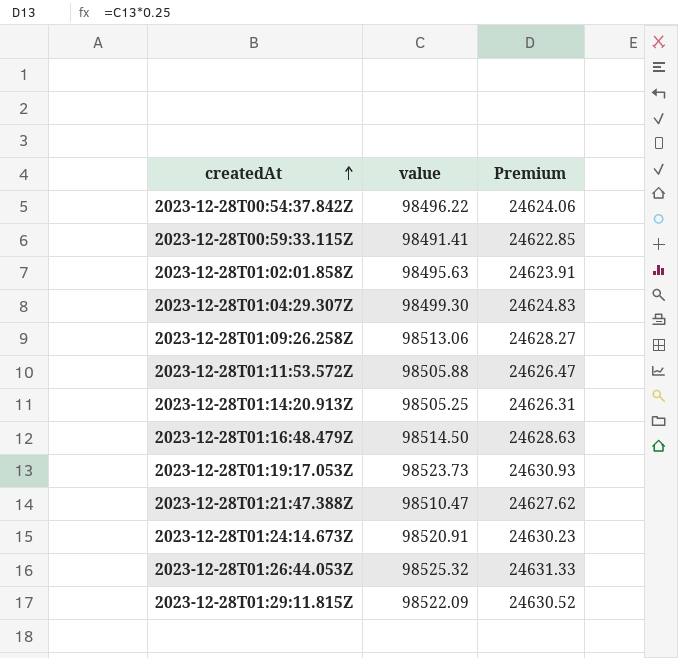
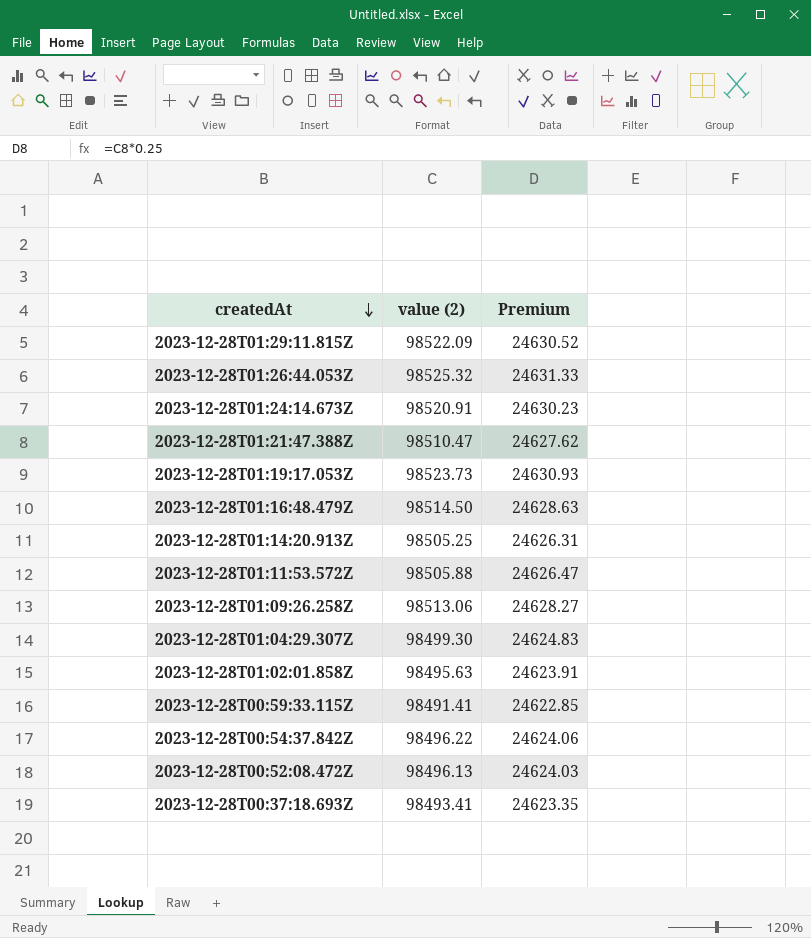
row order: createdAt ascending -> createdAt descending
column name: value -> value (2)
row 2023-12-28T00:52:08.472Z: none -> 98496.13 | 24624.03
row 2023-12-28T00:37:18.693Z: none -> 98493.41 | 24623.35

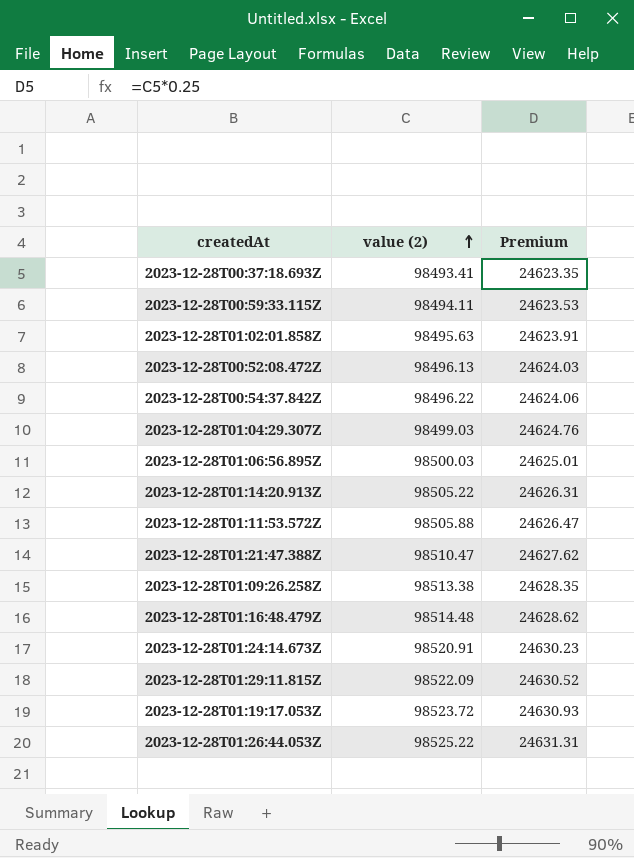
row order: createdAt descending -> value (2) ascending
2023-12-28T00:59:33.115Z | value (2): 98491.41 -> 98494.11
2023-12-28T00:59:33.115Z | Premium: 24622.85 -> 24623.53
2023-12-28T01:04:29.307Z | value (2): 98499.30 -> 98499.03
2023-12-28T01:04:29.307Z | Premium: 24624.83 -> 24624.76
row 2023-12-28T01:06:56.895Z: none -> 98500.03 | 24625.01
2023-12-28T01:14:20.913Z | value (2): 98505.25 -> 98505.22
2023-12-28T01:09:26.258Z | value (2): 98513.06 -> 98513.38
2023-12-28T01:09:26.258Z | Premium: 24628.27 -> 24628.35
2023-12-28T01:16:48.479Z | value (2): 98514.50 -> 98514.48
2023-12-28T01:16:48.479Z | Premium: 24628.63 -> 24628.62
2023-12-28T01:19:17.053Z | value (2): 98523.73 -> 98523.72
2023-12-28T01:26:44.053Z | value (2): 98525.32 -> 98525.22
2023-12-28T01:26:44.053Z | Premium: 24631.33 -> 24631.31

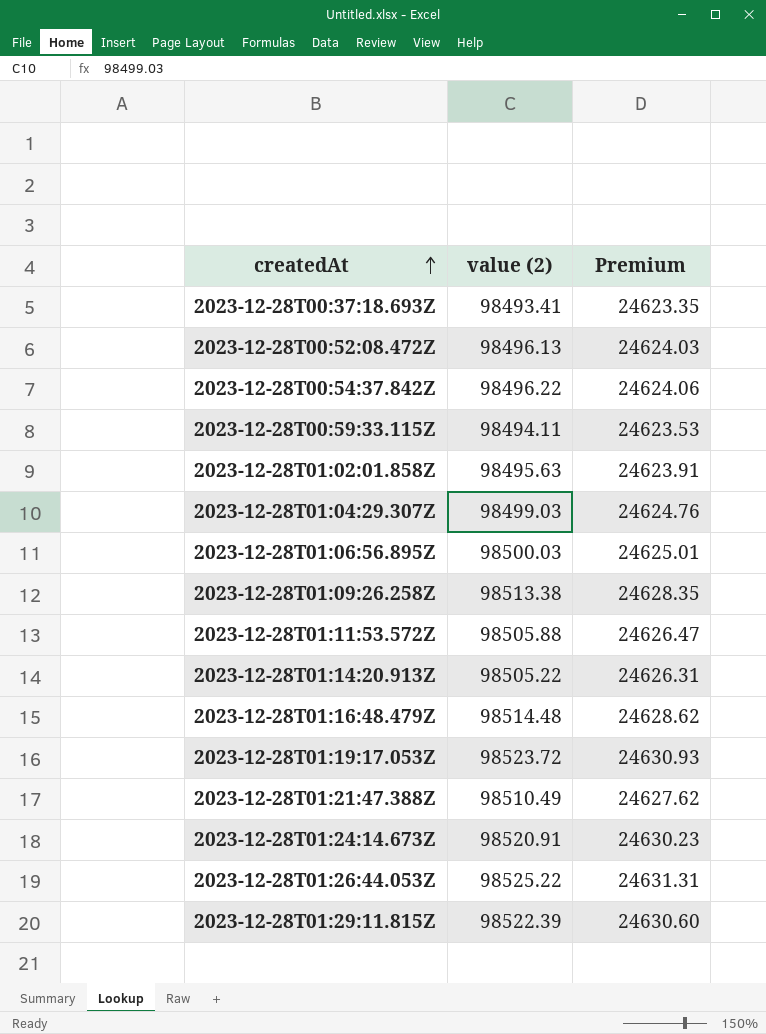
row order: value (2) ascending -> createdAt ascending
2023-12-28T01:21:47.388Z | value (2): 98510.47 -> 98510.49
2023-12-28T01:29:11.815Z | value (2): 98522.09 -> 98522.39
2023-12-28T01:29:11.815Z | Premium: 24630.52 -> 24630.60

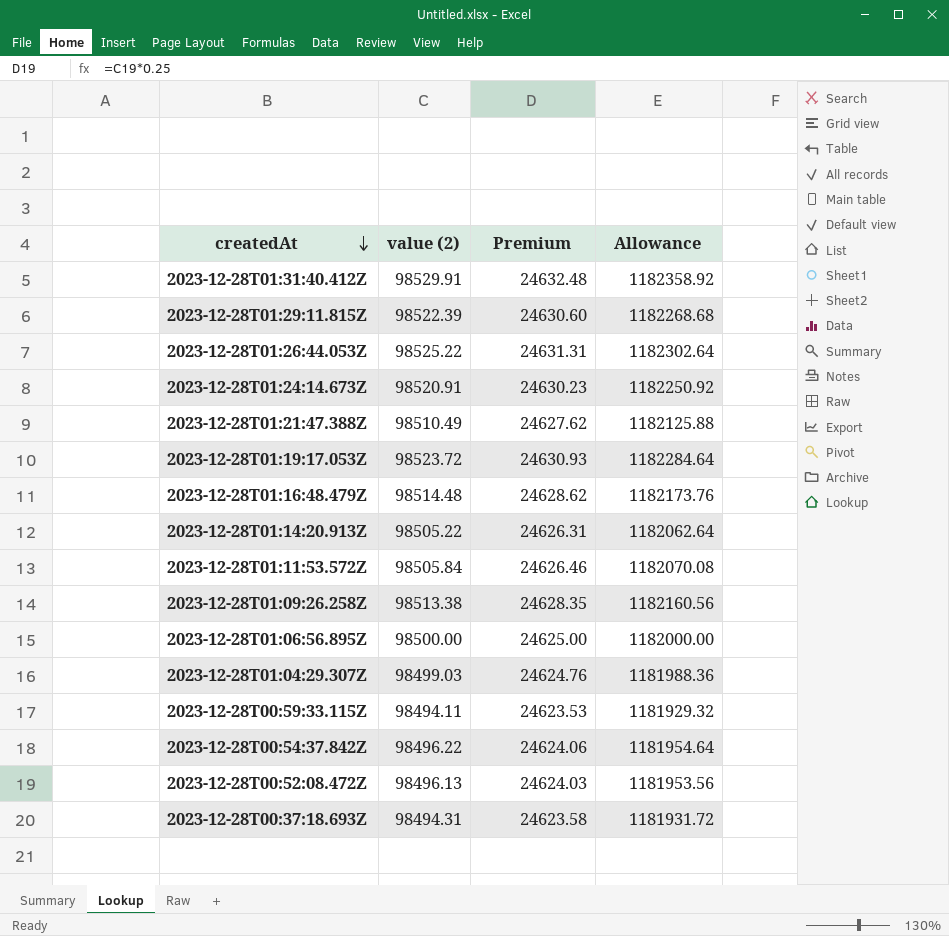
row order: createdAt ascending -> createdAt descending
column Allowance | formula: none -> [value (2)] * 12
row 2023-12-28T01:02:01.858Z: 98495.63 | 24623.91 -> none
row 2023-12-28T01:31:40.412Z: none -> 98529.91 | 24632.48 | 1182358.92
2023-12-28T01:11:53.572Z | value (2): 98505.88 -> 98505.84
2023-12-28T01:11:53.572Z | Premium: 24626.47 -> 24626.46
2023-12-28T01:06:56.895Z | value (2): 98500.03 -> 98500.00
2023-12-28T01:06:56.895Z | Premium: 24625.01 -> 24625.00
2023-12-28T00:37:18.693Z | value (2): 98493.41 -> 98494.31
2023-12-28T00:37:18.693Z | Premium: 24623.35 -> 24623.58

